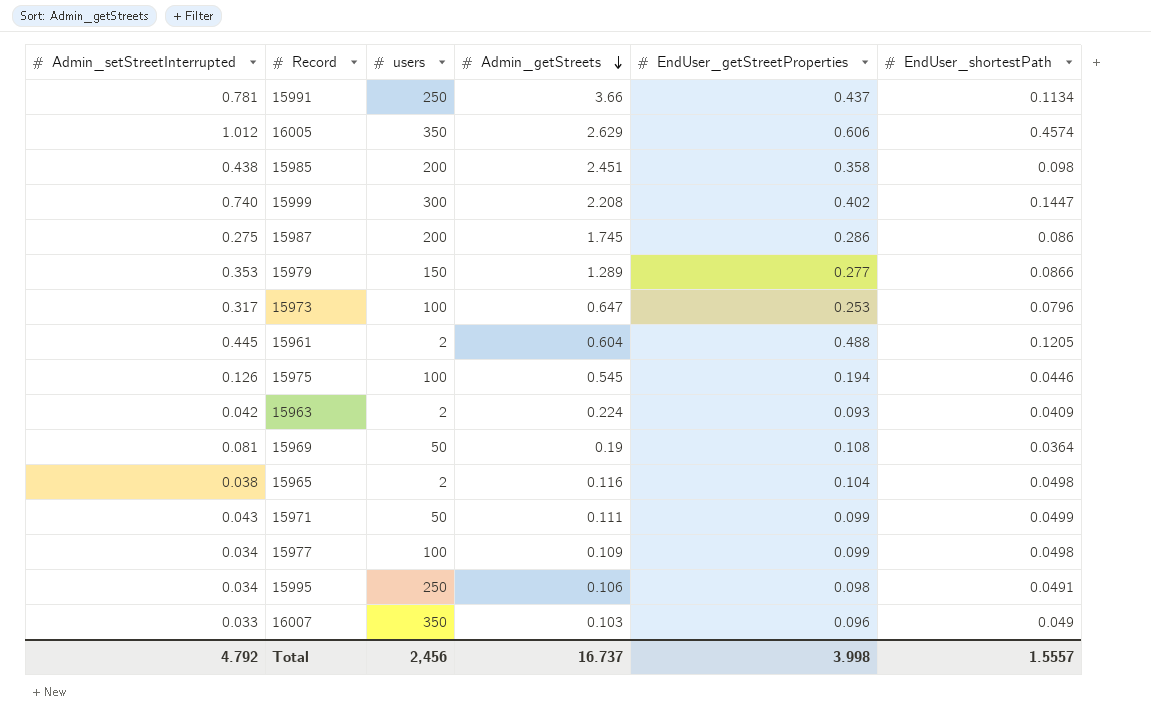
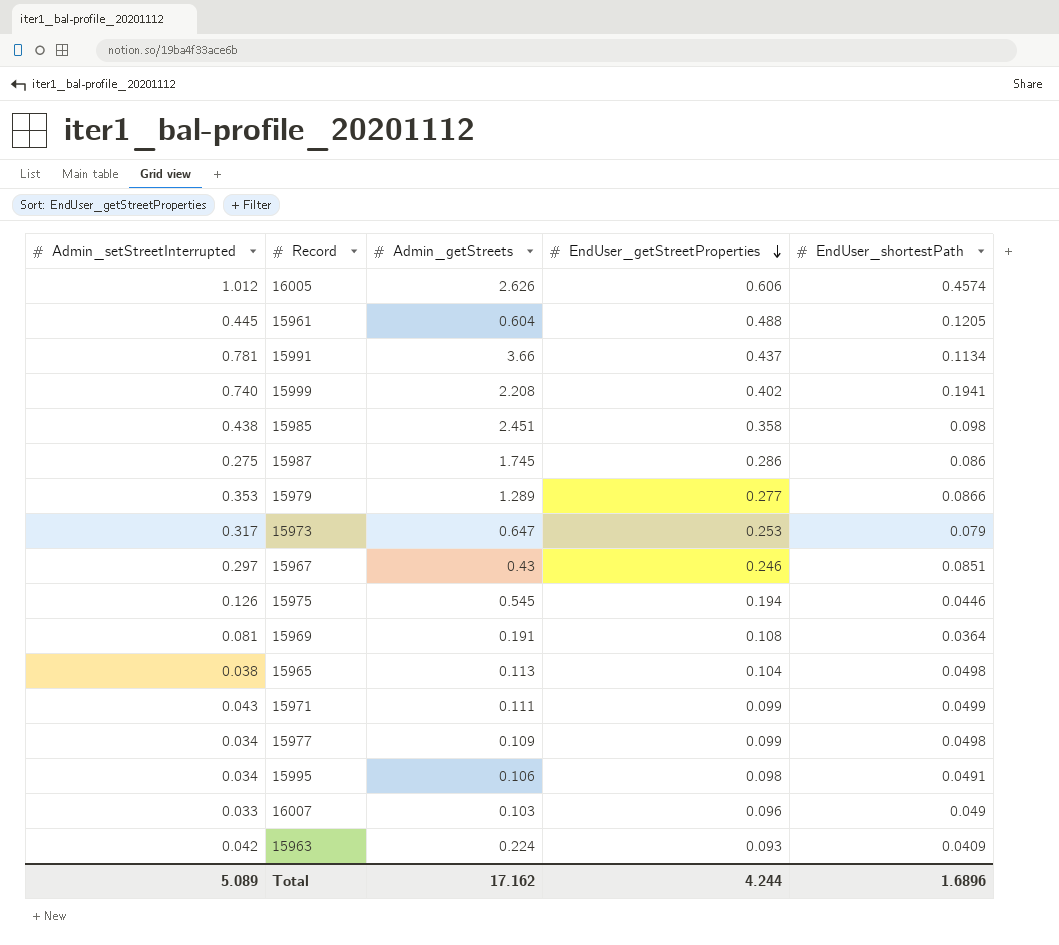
row order: Admin_getStreets descending -> EndUser_getStreetProperties descending
column users | position: 3 -> none
16005 | Admin_getStreets: 2.629 -> 2.626
15999 | EndUser_shortestPath: 0.1447 -> 0.1941
15973 | EndUser_shortestPath: 0.0796 -> 0.079
row 15967: none -> 0.297 | 0.43 | 0.246 | 0.0851
15969 | Admin_getStreets: 0.19 -> 0.191
15965 | Admin_getStreets: 0.116 -> 0.113
Total | Admin_setStreetInterrupted: 4.792 -> 5.089
Total | Admin_getStreets: 16.737 -> 17.162
Total | EndUser_getStreetProperties: 3.998 -> 4.244
Total | EndUser_shortestPath: 1.5557 -> 1.6896

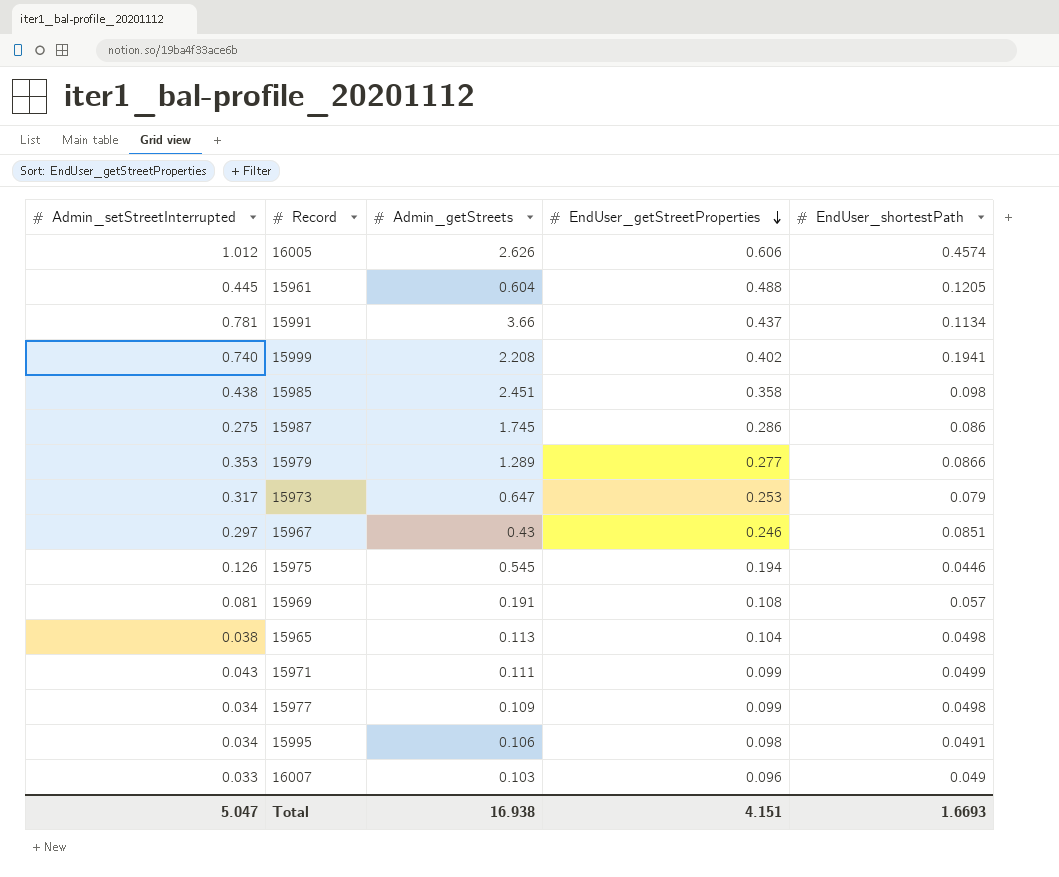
row 15963: 0.042 | 0.224 | 0.093 | 0.0409 -> none
15969 | EndUser_shortestPath: 0.0364 -> 0.057
Total | Admin_setStreetInterrupted: 5.089 -> 5.047
Total | Admin_getStreets: 17.162 -> 16.938
Total | EndUser_getStreetProperties: 4.244 -> 4.151
Total | EndUser_shortestPath: 1.6896 -> 1.6693

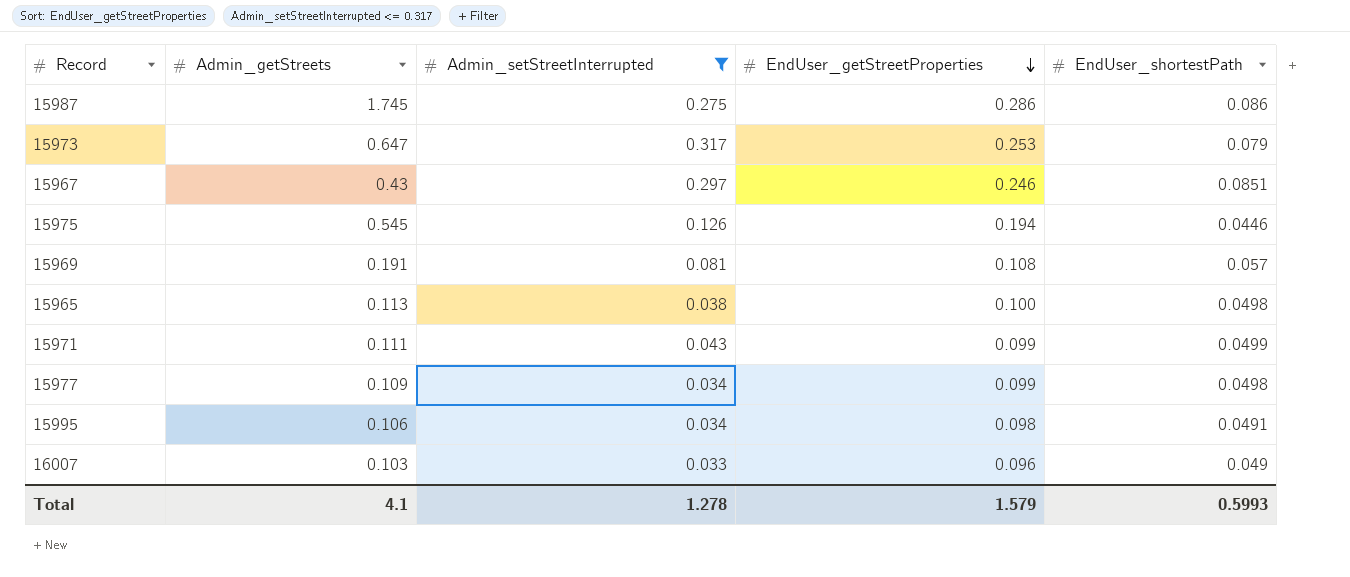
filter: none -> Admin_setStreetInterrupted <= 0.317
column Admin_setStreetInterrupted | position: 1 -> 3
15965 | EndUser_getStreetProperties: 0.104 -> 0.100
Total | Admin_getStreets: 16.938 -> 4.1
Total | Admin_setStreetInterrupted: 5.047 -> 1.278
Total | EndUser_getStreetProperties: 4.151 -> 1.579
Total | EndUser_shortestPath: 1.6693 -> 0.5993

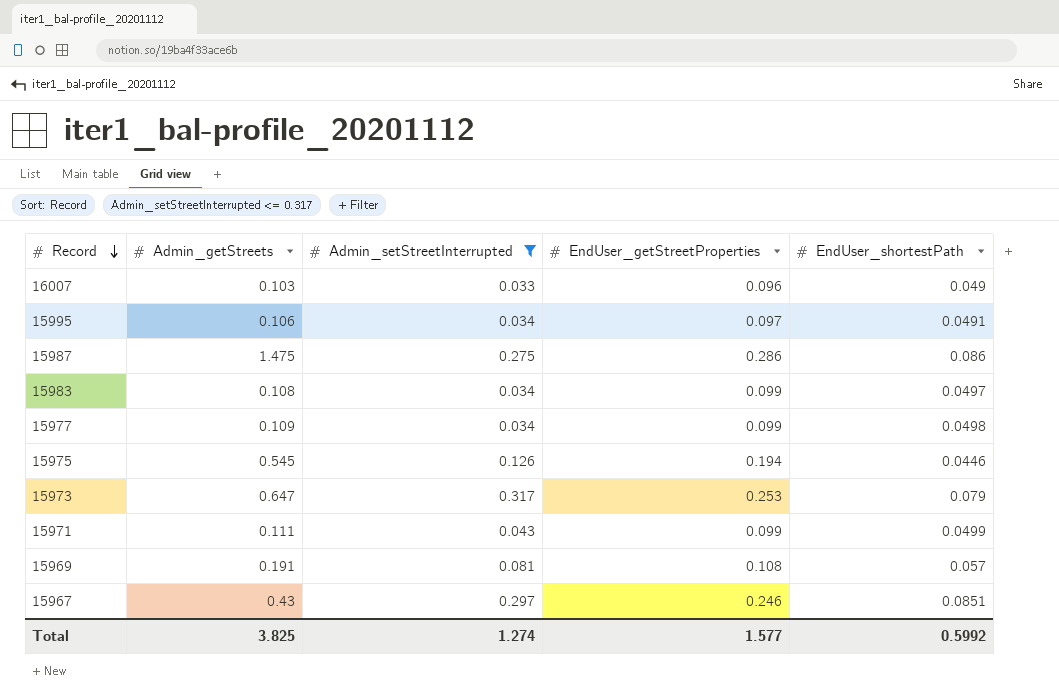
row order: EndUser_getStreetProperties descending -> Record descending
row 15965: 0.113 | 0.038 | 0.100 | 0.0498 -> none
15995 | EndUser_getStreetProperties: 0.098 -> 0.097
15987 | Admin_getStreets: 1.745 -> 1.475
row 15983: none -> 0.108 | 0.034 | 0.099 | 0.0497
Total | Admin_getStreets: 4.1 -> 3.825
Total | Admin_setStreetInterrupted: 1.278 -> 1.274
Total | EndUser_getStreetProperties: 1.579 -> 1.577
Total | EndUser_shortestPath: 0.5993 -> 0.5992

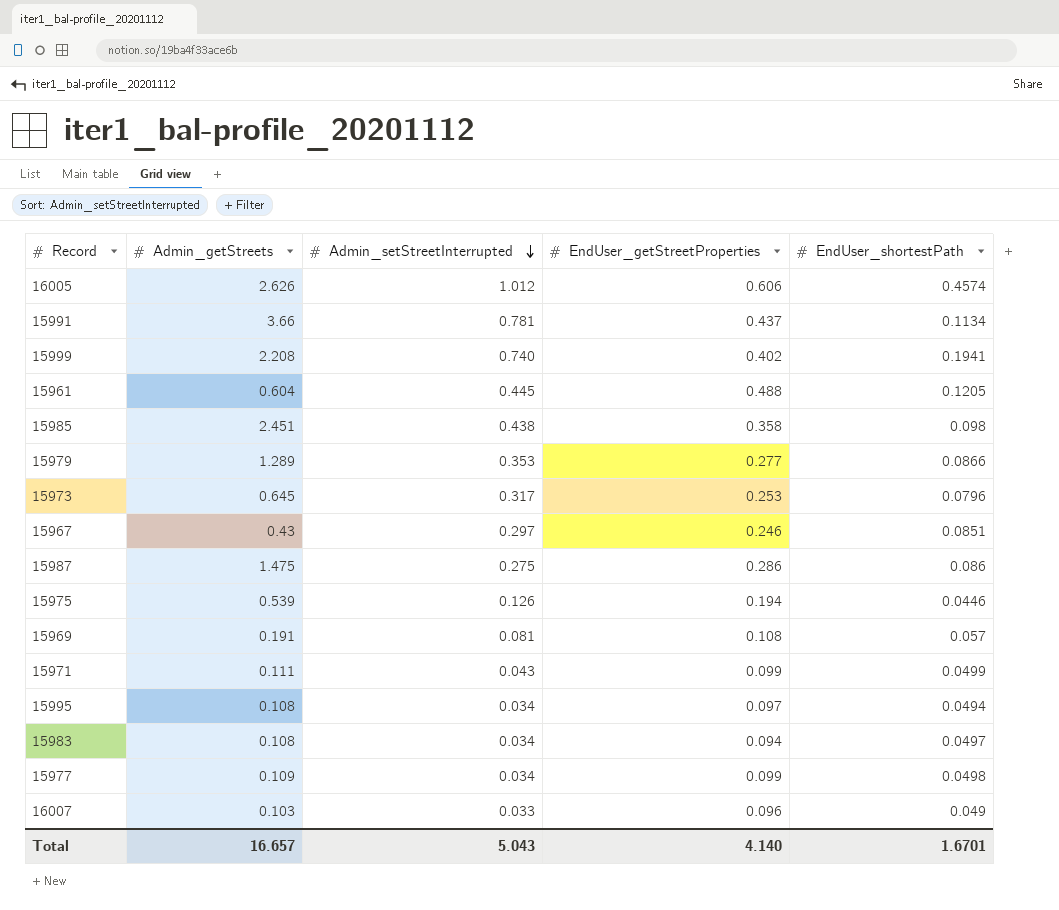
filter: Admin_setStreetInterrupted <= 0.317 -> none
row order: Record descending -> Admin_setStreetInterrupted descending
15973 | Admin_getStreets: 0.647 -> 0.645
15973 | EndUser_shortestPath: 0.079 -> 0.0796
15975 | Admin_getStreets: 0.545 -> 0.539
15995 | Admin_getStreets: 0.106 -> 0.108
15995 | EndUser_shortestPath: 0.0491 -> 0.0494
15983 | EndUser_getStreetProperties: 0.099 -> 0.094
Total | Admin_getStreets: 3.825 -> 16.657
Total | Admin_setStreetInterrupted: 1.274 -> 5.043
Total | EndUser_getStreetProperties: 1.577 -> 4.140
Total | EndUser_shortestPath: 0.5992 -> 1.6701

